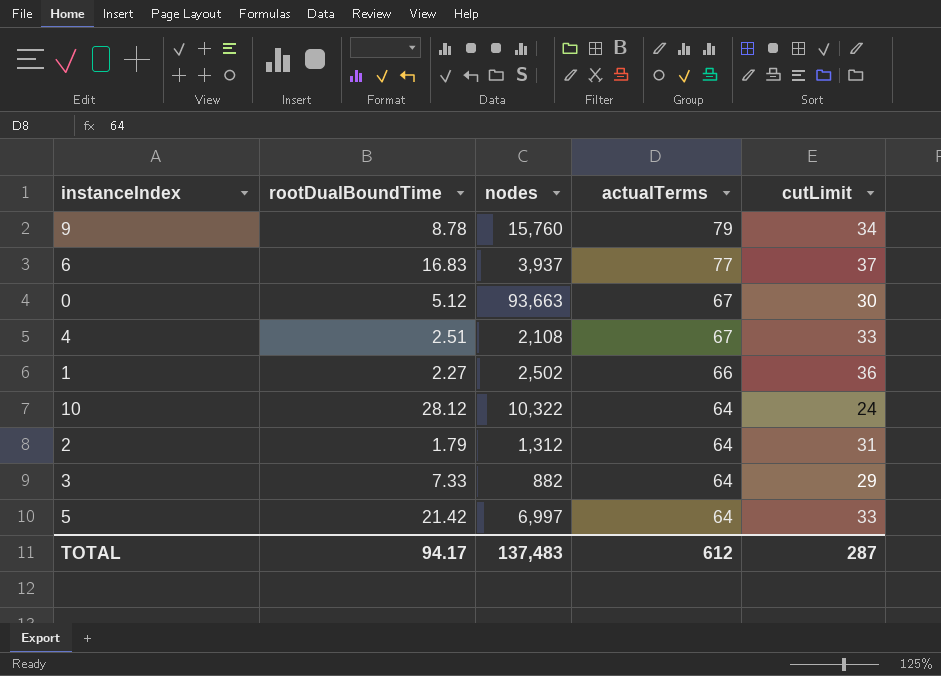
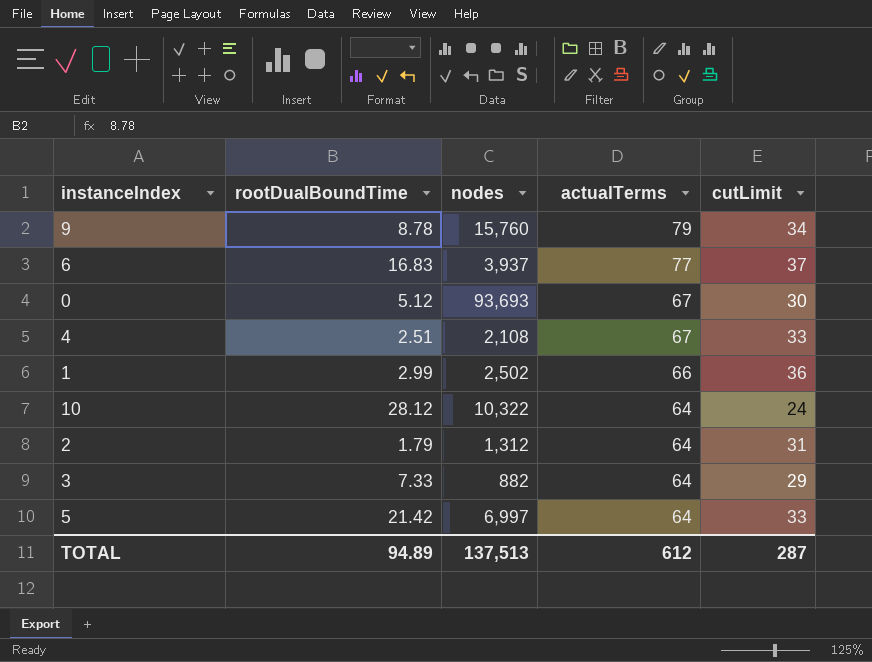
0 | nodes: 93,663 -> 93,693
1 | rootDualBoundTime: 2.27 -> 2.99
TOTAL | rootDualBoundTime: 94.17 -> 94.89
TOTAL | nodes: 137,483 -> 137,513

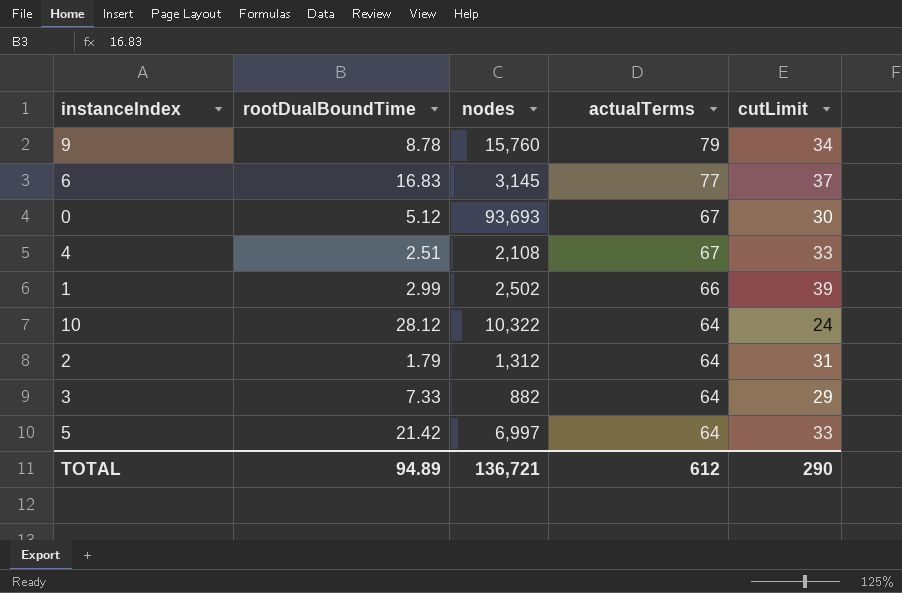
6 | nodes: 3,937 -> 3,145
1 | cutLimit: 36 -> 39
TOTAL | nodes: 137,513 -> 136,721
TOTAL | cutLimit: 287 -> 290

